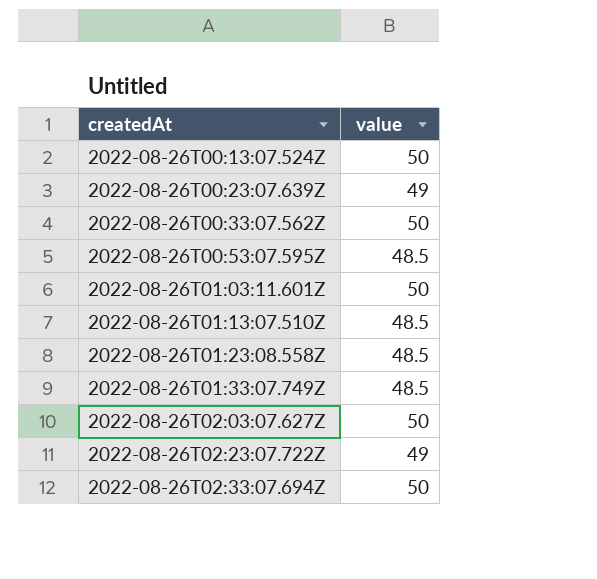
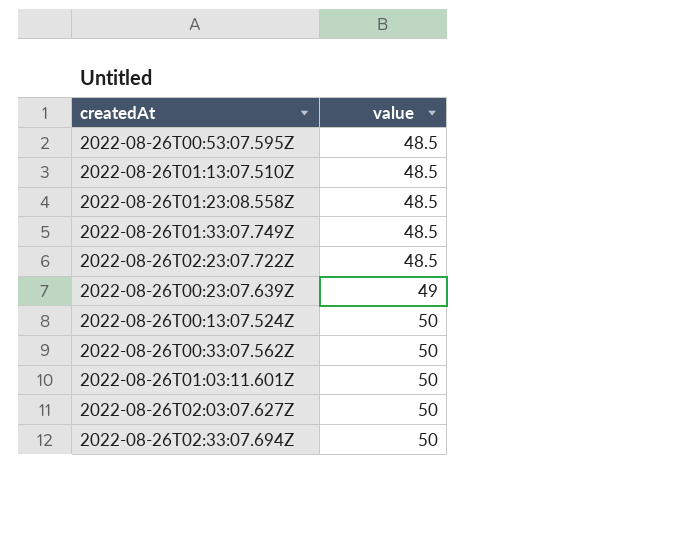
row order: createdAt ascending -> value ascending
2022-08-26T02:23:07.722Z | value: 49 -> 48.5

